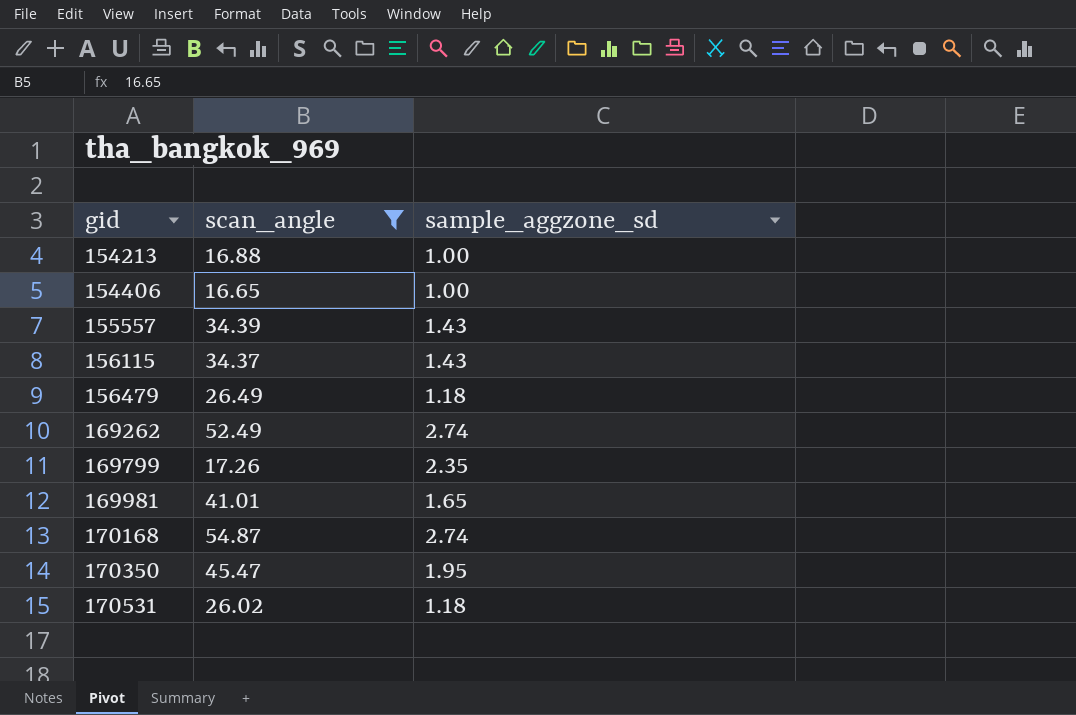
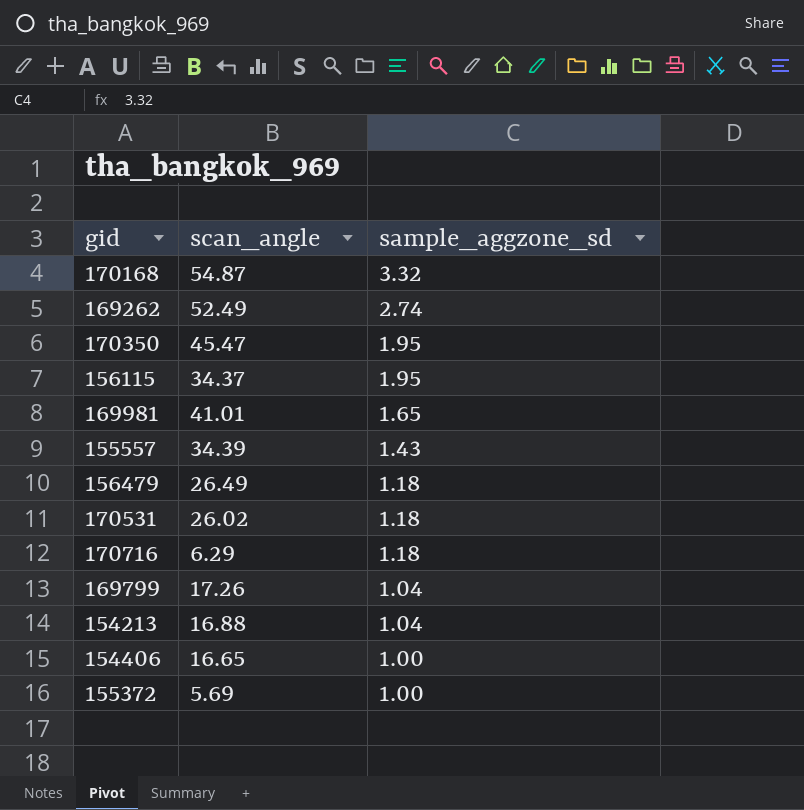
filter: scan_angle >= 16.65 -> none
row order: gid ascending -> sample_aggzone_sd descending
170168 | sample_aggzone_sd: 2.74 -> 3.32
156115 | sample_aggzone_sd: 1.43 -> 1.95
169799 | sample_aggzone_sd: 2.35 -> 1.04
154213 | sample_aggzone_sd: 1.00 -> 1.04

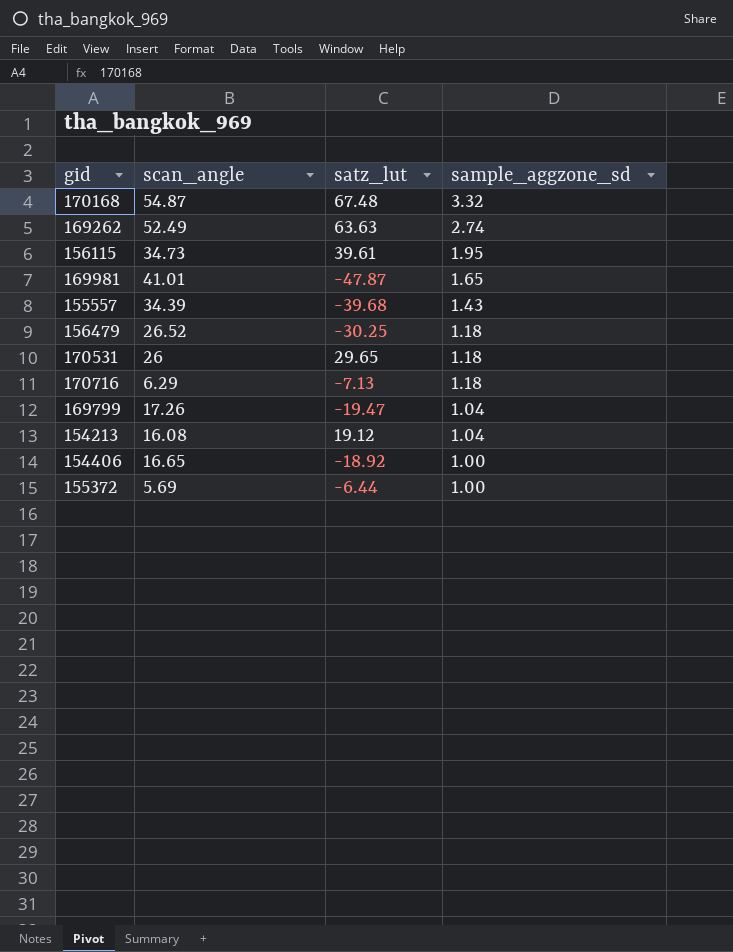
column satz_lut | position: none -> 3
row 170350: 45.47 | 1.95 -> none
156115 | scan_angle: 34.37 -> 34.73
156479 | scan_angle: 26.49 -> 26.52
170531 | scan_angle: 26.02 -> 26
154213 | scan_angle: 16.88 -> 16.08

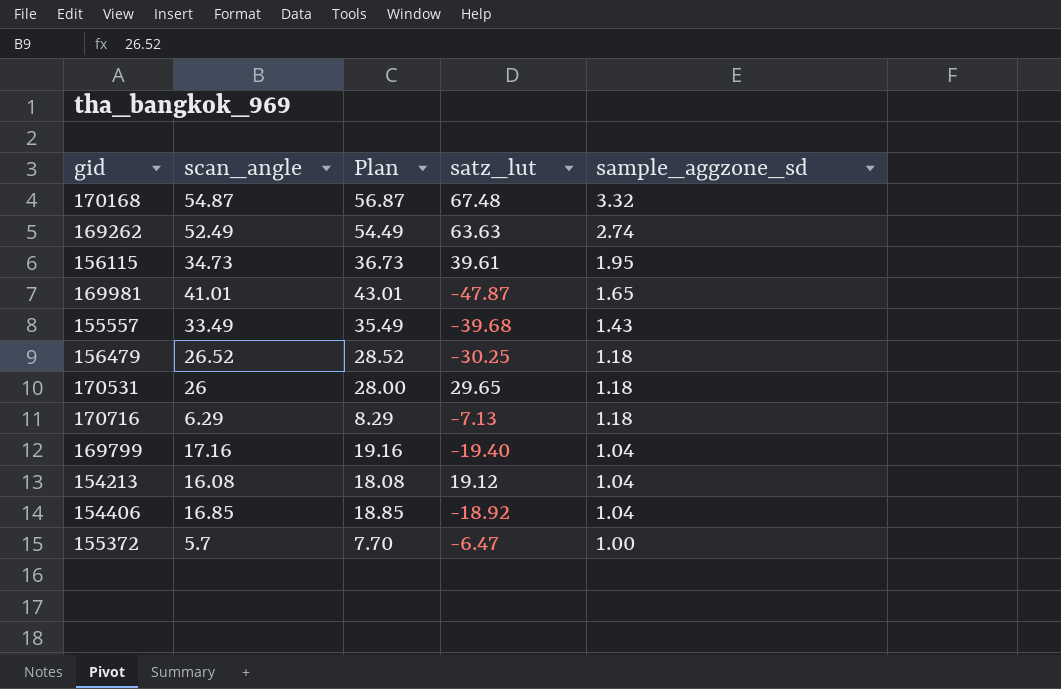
column Plan | formula: none -> [scan_angle] + 2
155557 | scan_angle: 34.39 -> 33.49
169799 | scan_angle: 17.26 -> 17.16
169799 | satz_lut: -19.47 -> -19.40
154406 | scan_angle: 16.65 -> 16.85
154406 | sample_aggzone_sd: 1.00 -> 1.04
155372 | scan_angle: 5.69 -> 5.7
155372 | satz_lut: -6.44 -> -6.47

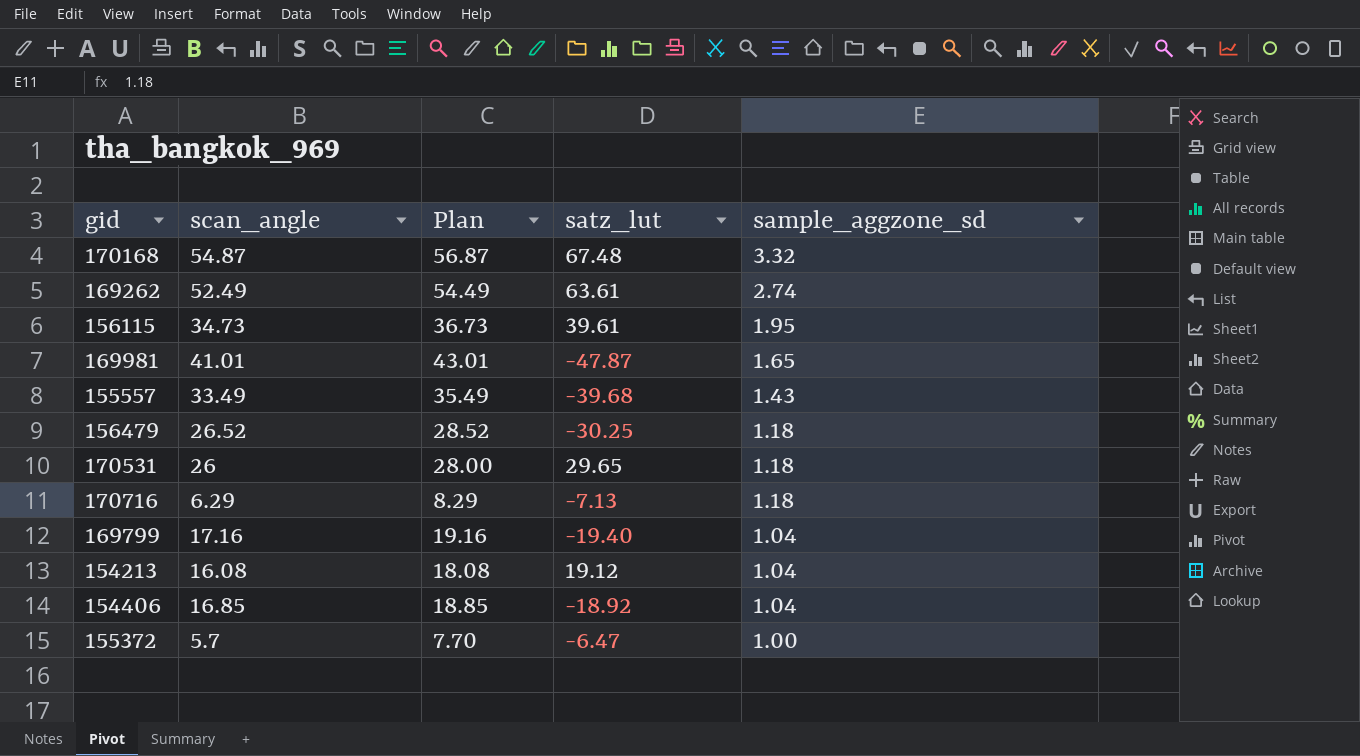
169262 | satz_lut: 63.63 -> 63.61

